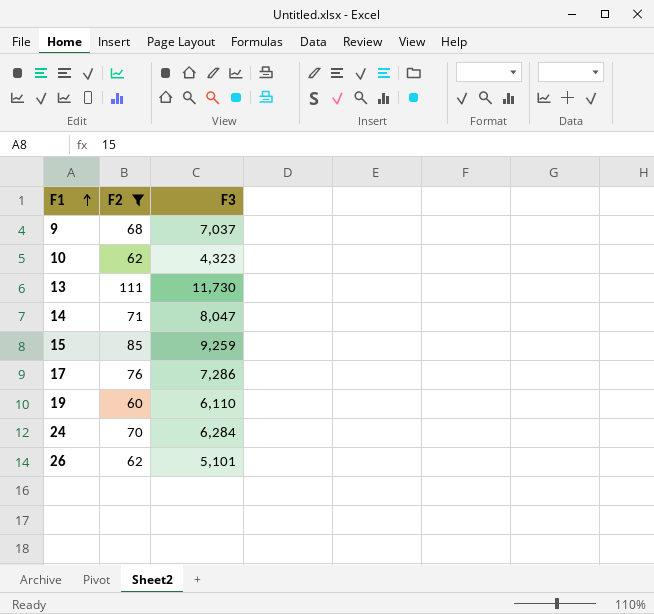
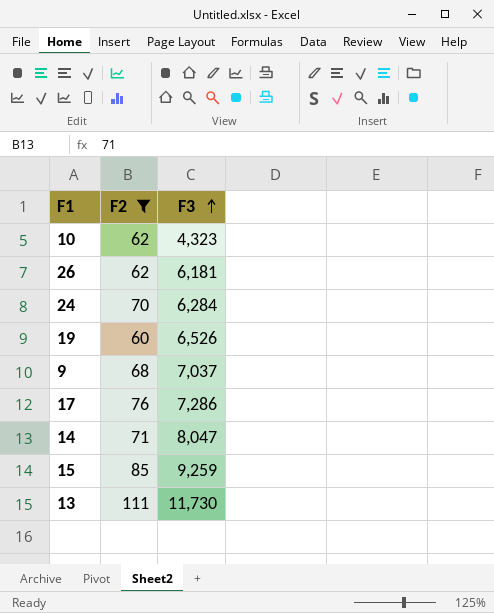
row order: F1 ascending -> F3 ascending
26 | F3: 5,101 -> 6,181
19 | F3: 6,110 -> 6,526

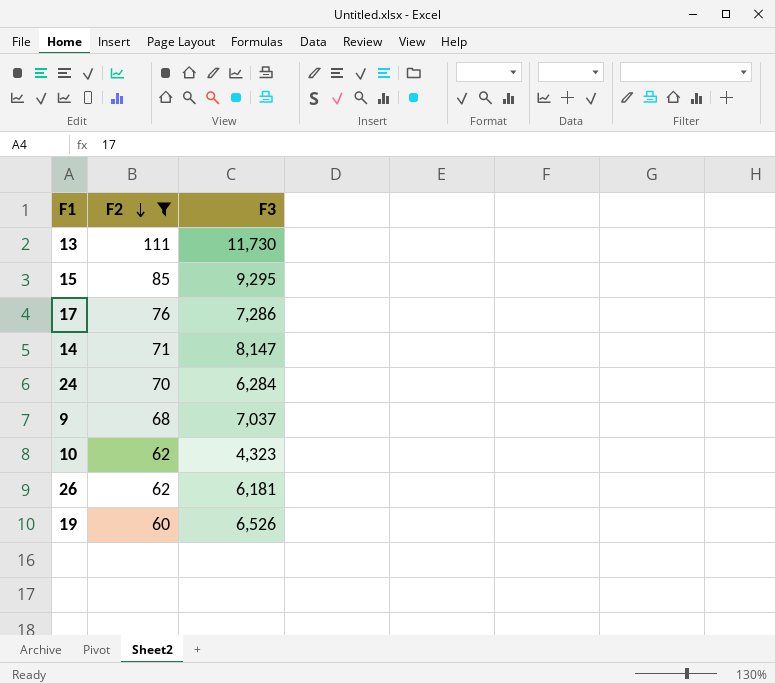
row order: F3 ascending -> F2 descending
15 | F3: 9,259 -> 9,295
14 | F3: 8,047 -> 8,147

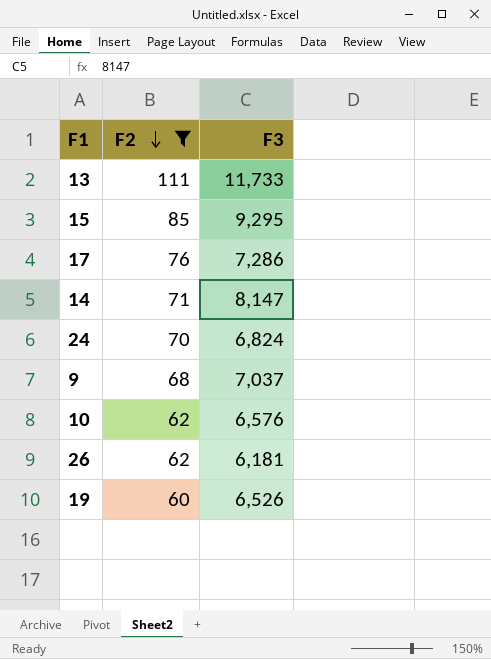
13 | F3: 11,730 -> 11,733
24 | F3: 6,284 -> 6,824
10 | F3: 4,323 -> 6,576

